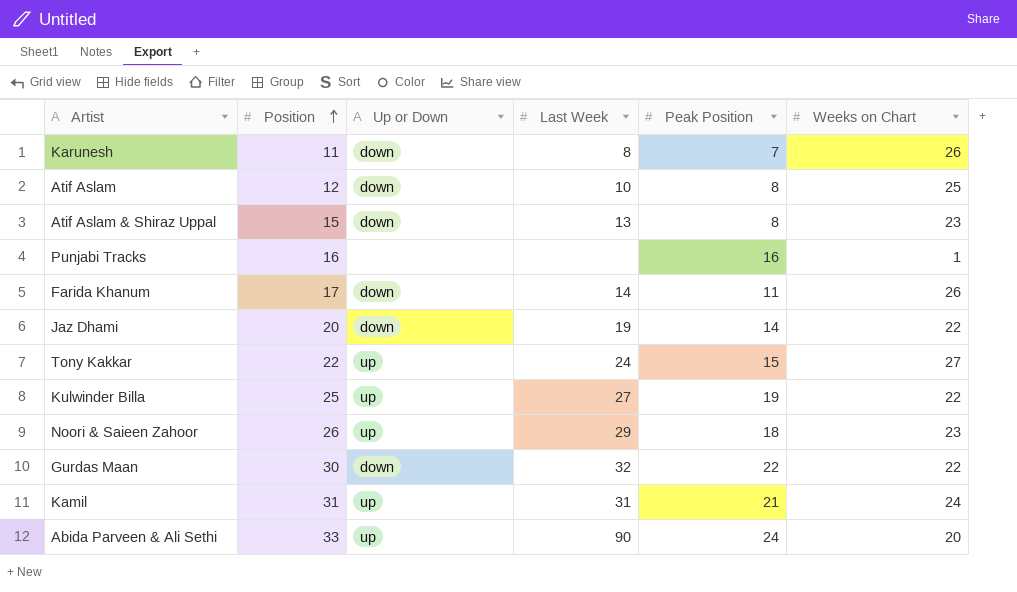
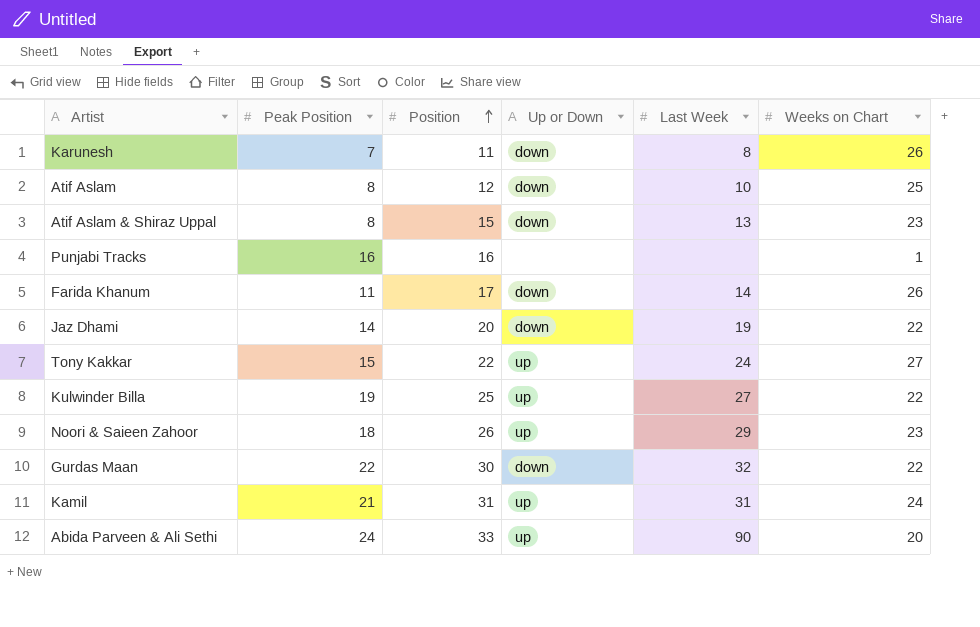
column Peak Position | position: 5 -> 2

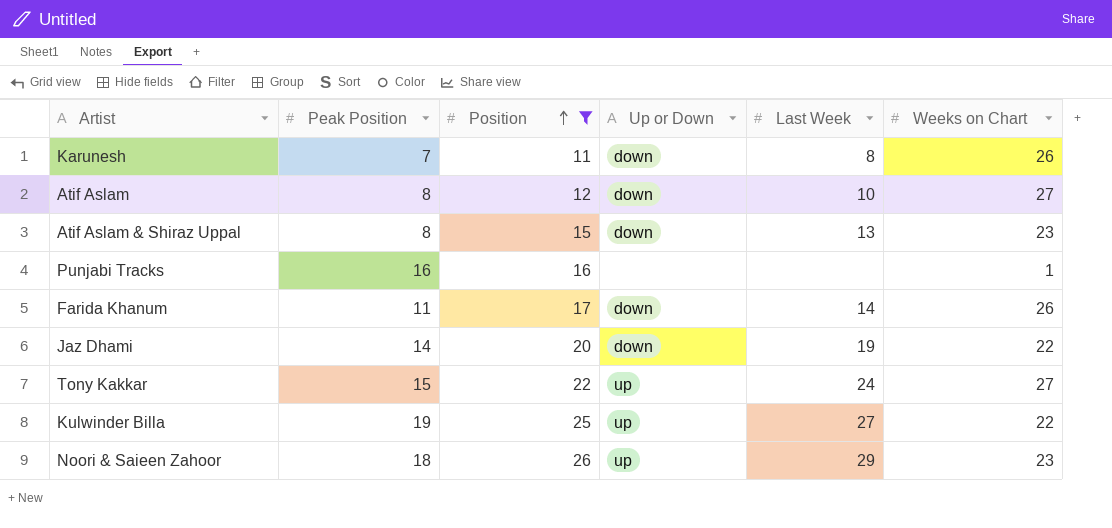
filter: none -> Position <= 26
Atif Aslam | Weeks on Chart: 25 -> 27

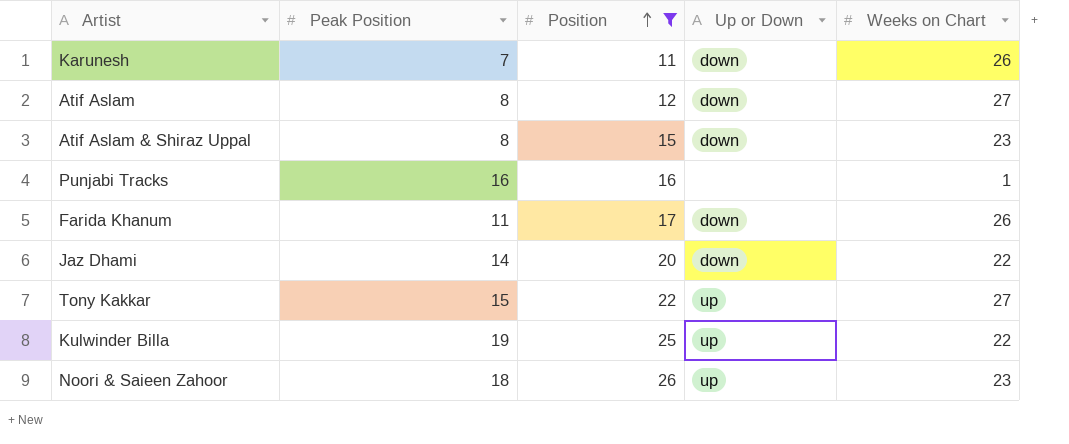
column Last Week | position: 5 -> none

